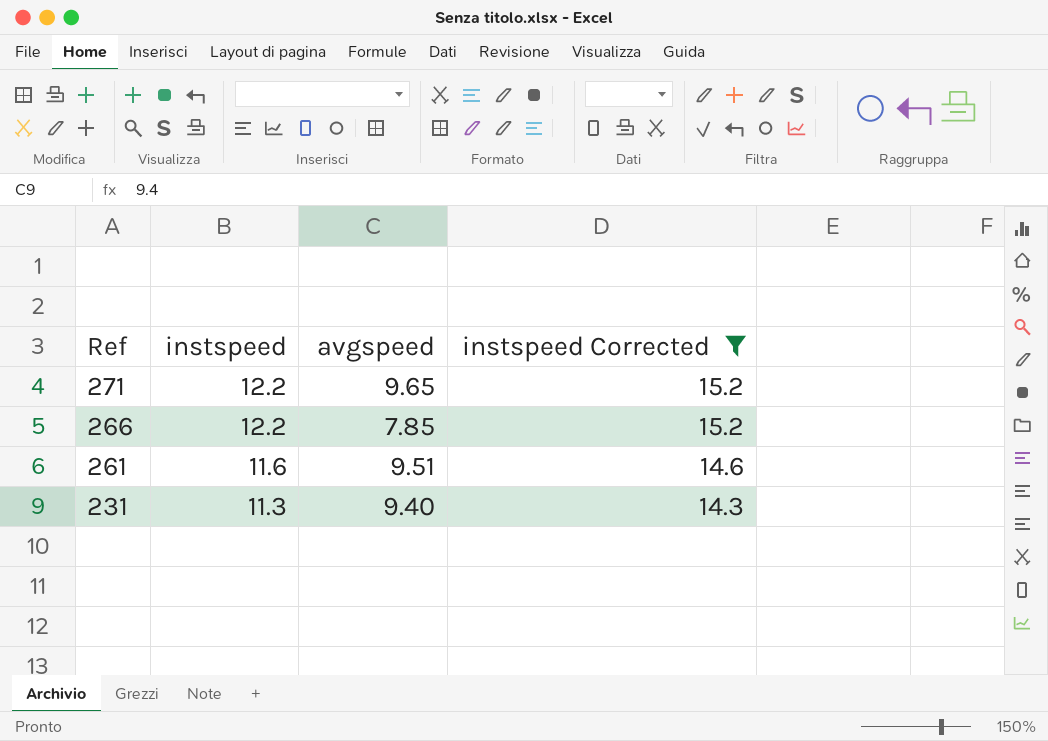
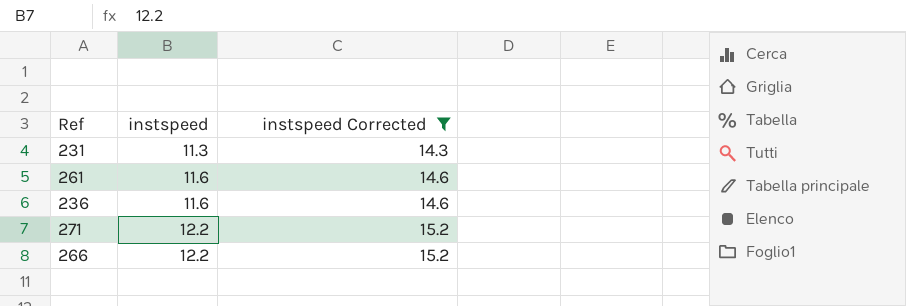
row order: Ref descending -> instspeed ascending
column avgspeed | position: 3 -> none
row 236: none -> 11.6 | 14.6

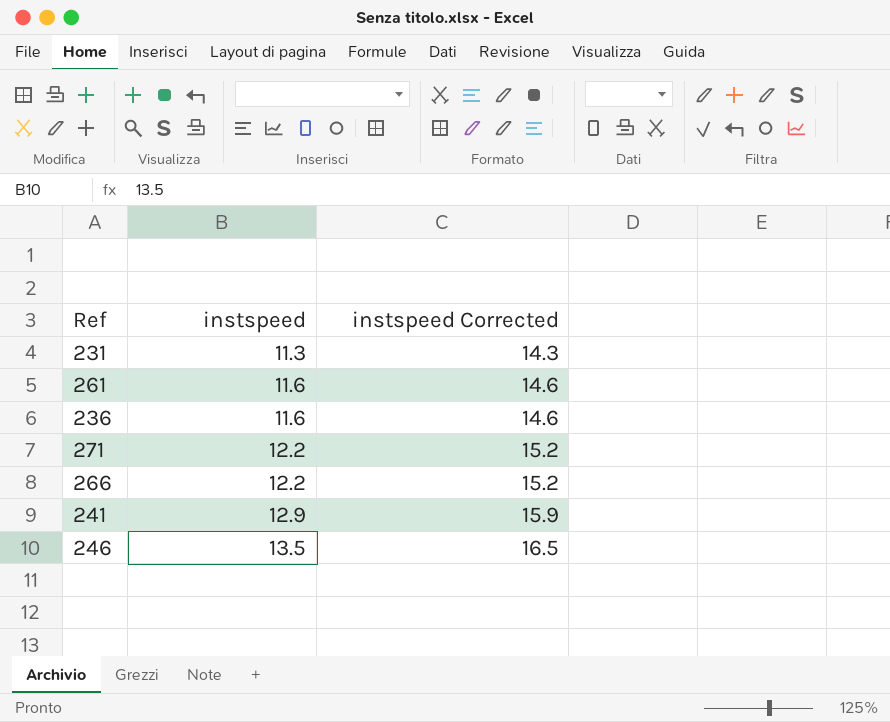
filter: instspeed Corrected <= 15.2 -> none

